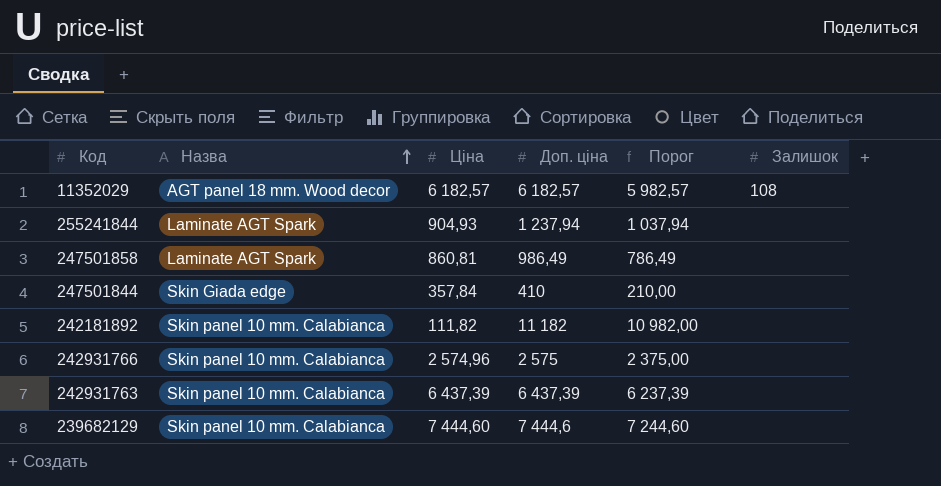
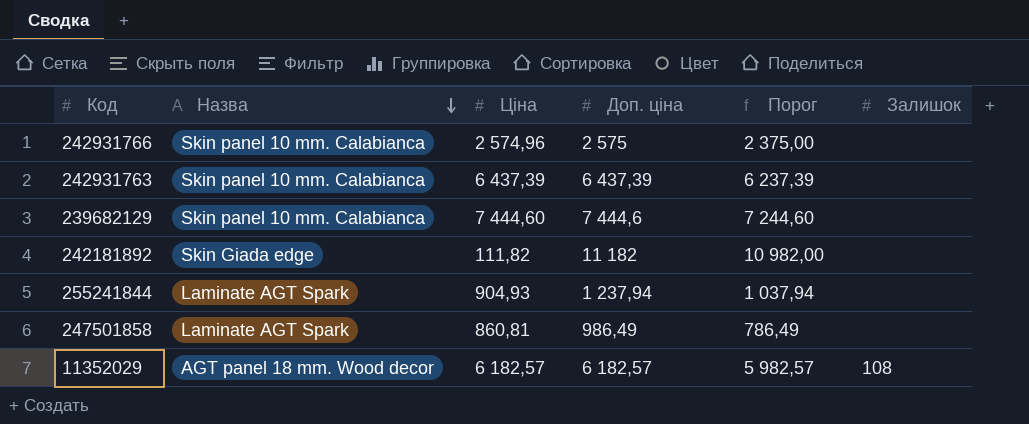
row order: Назва ascending -> Назва descending
row 247501844: Skin Giada edge | 357,84 | 410 | 210,00 | none -> none
242181892 | Назва: Skin panel 10 mm. Calabianca -> Skin Giada edge

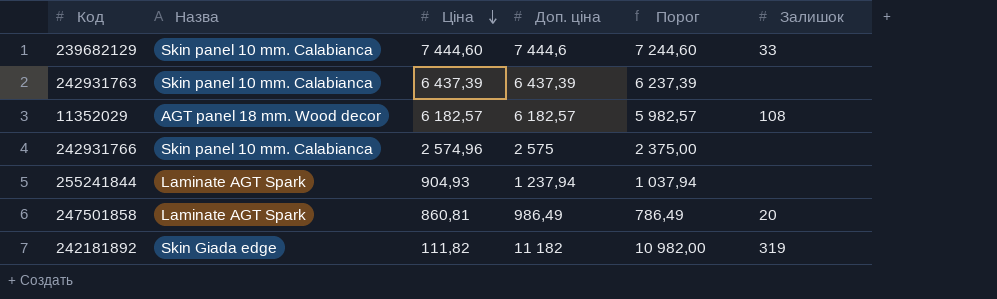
row order: Назва descending -> Ціна descending
239682129 | Залишок: none -> 33
247501858 | Залишок: none -> 20
242181892 | Залишок: none -> 319

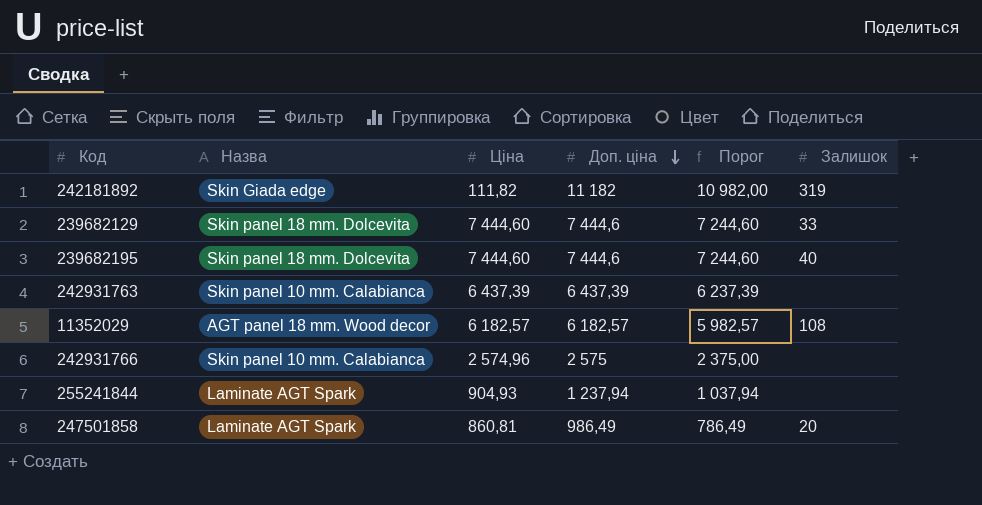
row order: Ціна descending -> Доп. ціна descending
239682129 | Назва: Skin panel 10 mm. Calabianca -> Skin panel 18 mm. Dolcevita
row 239682195: none -> Skin panel 18 mm. Dolcevita | 7 444,60 | 7 444,6 | 7 244,60 | 40

